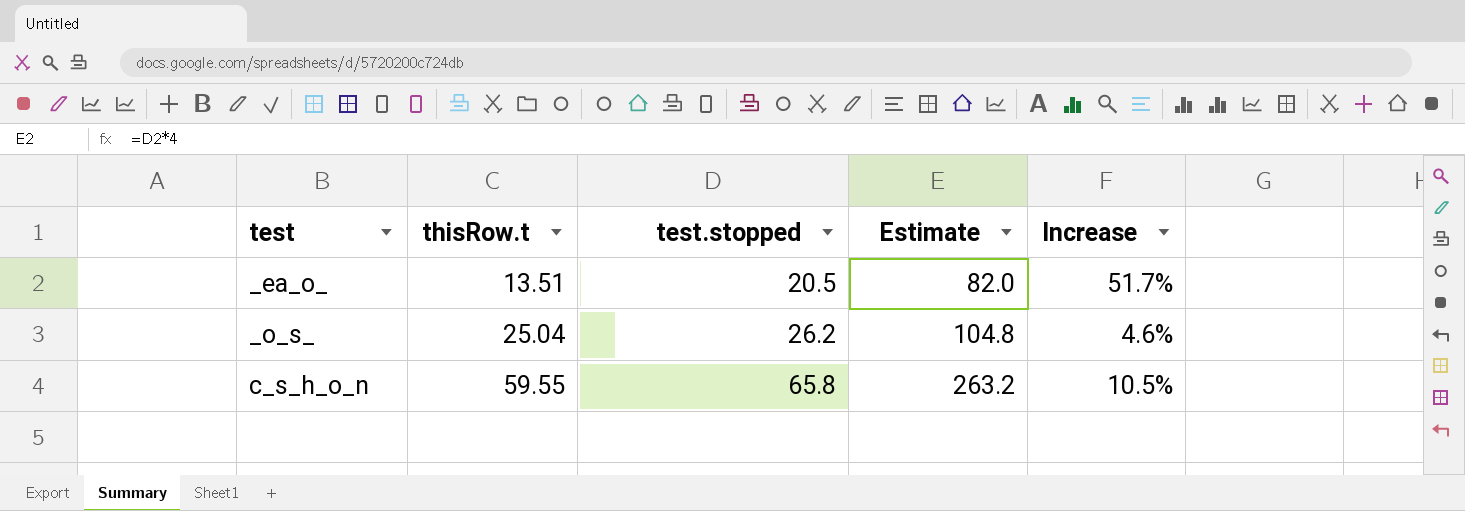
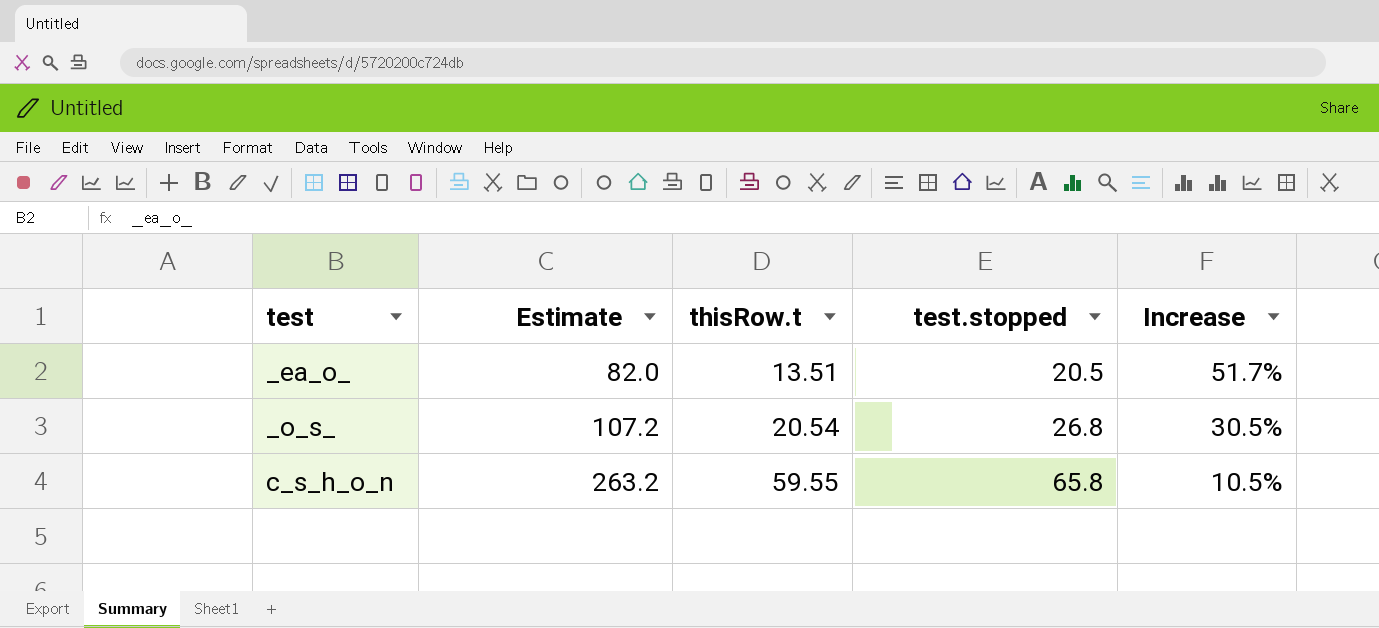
column Estimate | position: 4 -> 2
_o_s_ | Estimate: 104.8 -> 107.2
_o_s_ | thisRow.t: 25.04 -> 20.54
_o_s_ | test.stopped: 26.2 -> 26.8
_o_s_ | Increase: 4.6% -> 30.5%

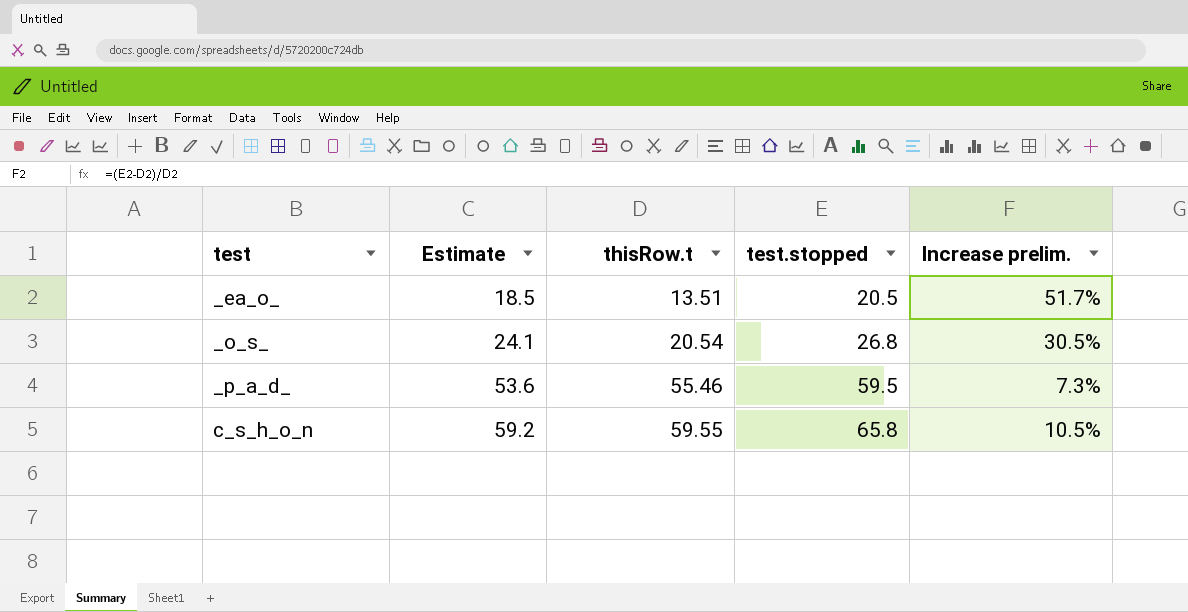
column Estimate | formula: [test.stopped] * 4 -> [test.stopped] * 0.9
column name: Increase -> Increase prelim.
row _p_a_d_: none -> 53.6 | 55.46 | 59.5 | 7.3%

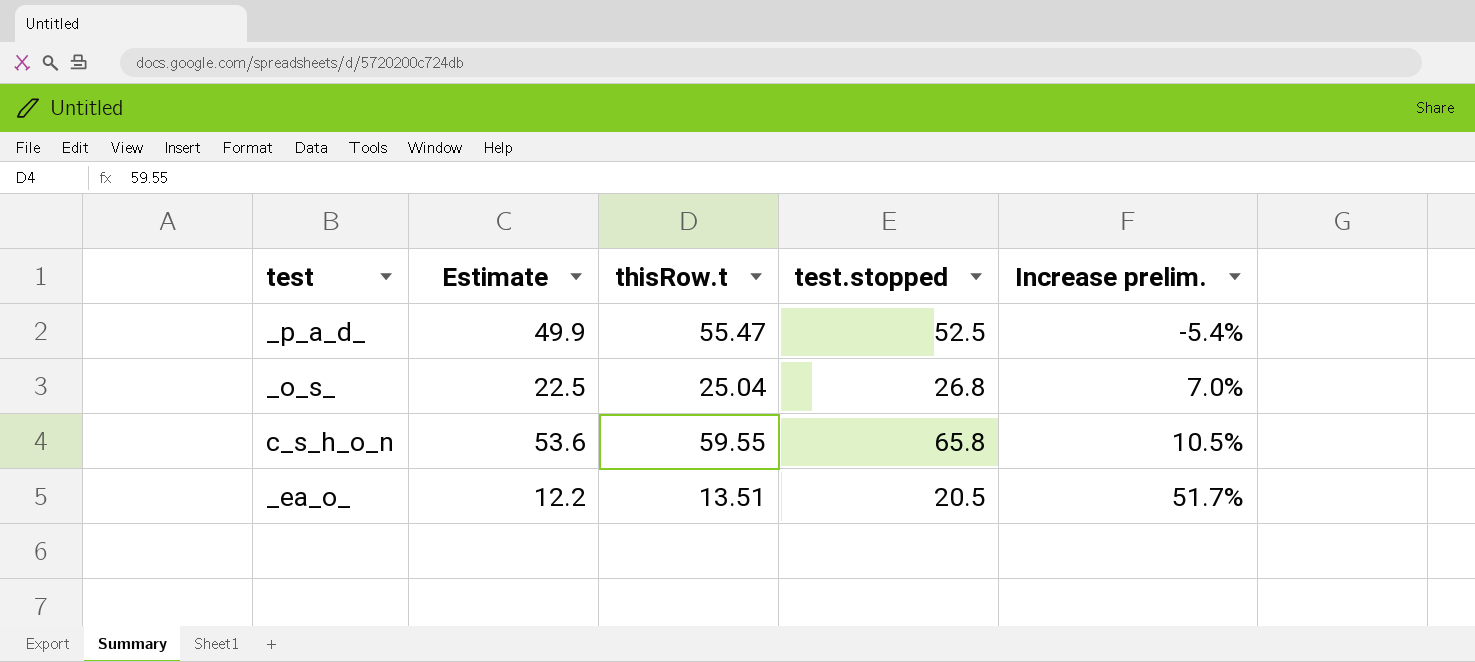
row order: test ascending -> Increase prelim. ascending
column Estimate | formula: [test.stopped] * 0.9 -> [thisRow.t] * 0.9
_p_a_d_ | thisRow.t: 55.46 -> 55.47
_p_a_d_ | test.stopped: 59.5 -> 52.5
_p_a_d_ | Increase prelim.: 7.3% -> -5.4%
_o_s_ | thisRow.t: 20.54 -> 25.04
_o_s_ | Increase prelim.: 30.5% -> 7.0%

